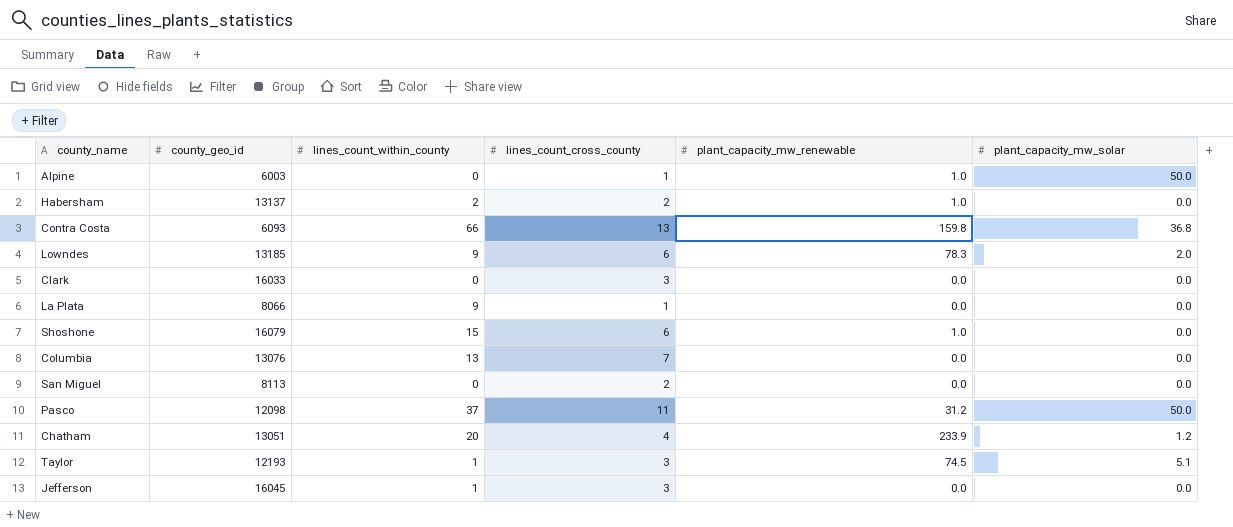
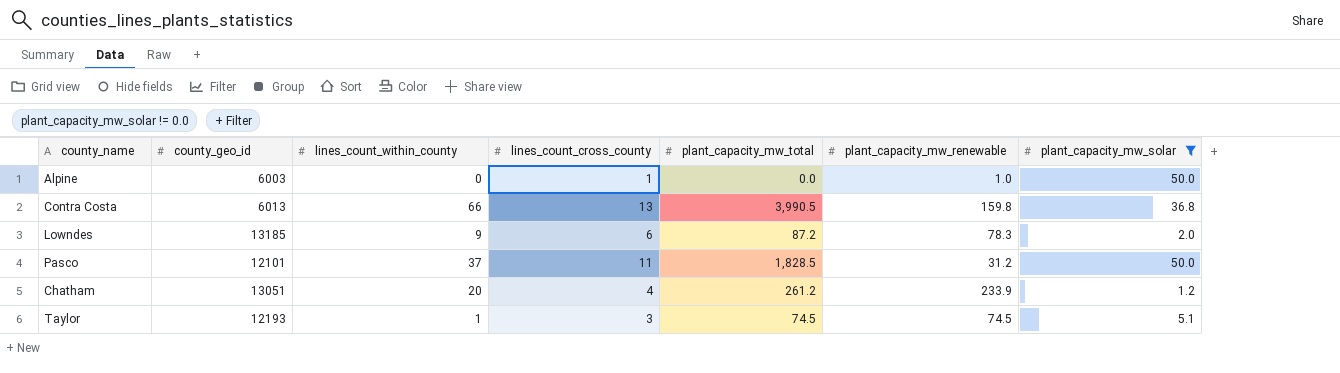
filter: none -> plant_capacity_mw_solar != 0.0
column plant_capacity_mw_total | position: none -> 5
Contra Costa | county_geo_id: 6093 -> 6013
Pasco | county_geo_id: 12098 -> 12101

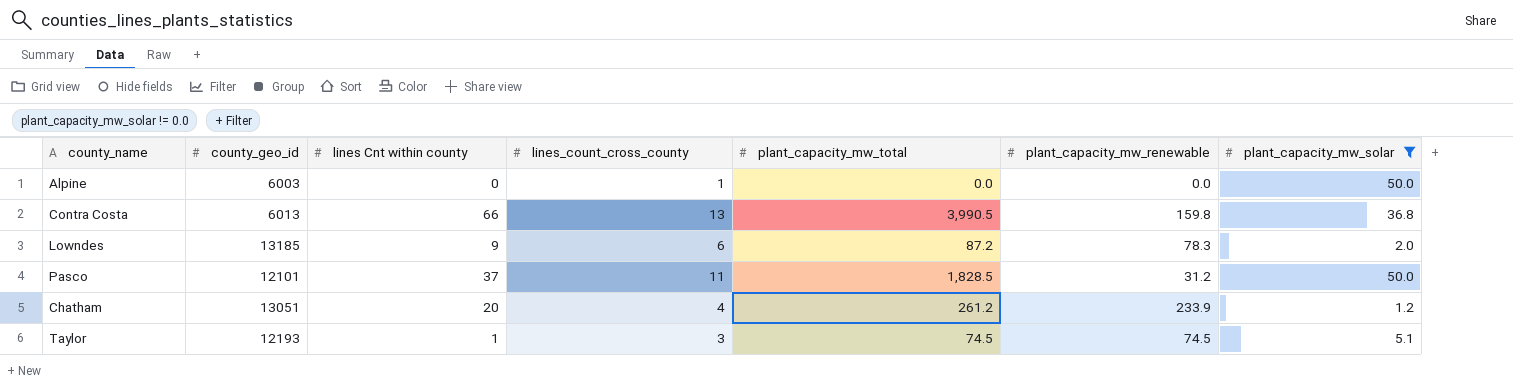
column name: lines_count_within_county -> lines Cnt within county
Alpine | plant_capacity_mw_renewable: 1.0 -> 0.0

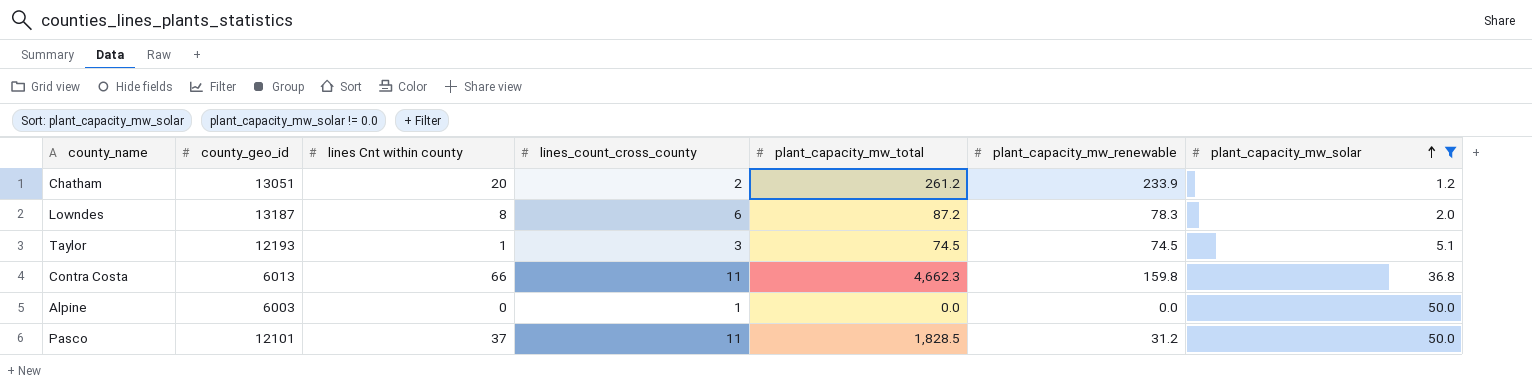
row order: none -> plant_capacity_mw_solar ascending
Chatham | lines_count_cross_county: 4 -> 2
Lowndes | county_geo_id: 13185 -> 13187
Lowndes | lines Cnt within county: 9 -> 8
Contra Costa | lines_count_cross_county: 13 -> 11
Contra Costa | plant_capacity_mw_total: 3,990.5 -> 4,662.3

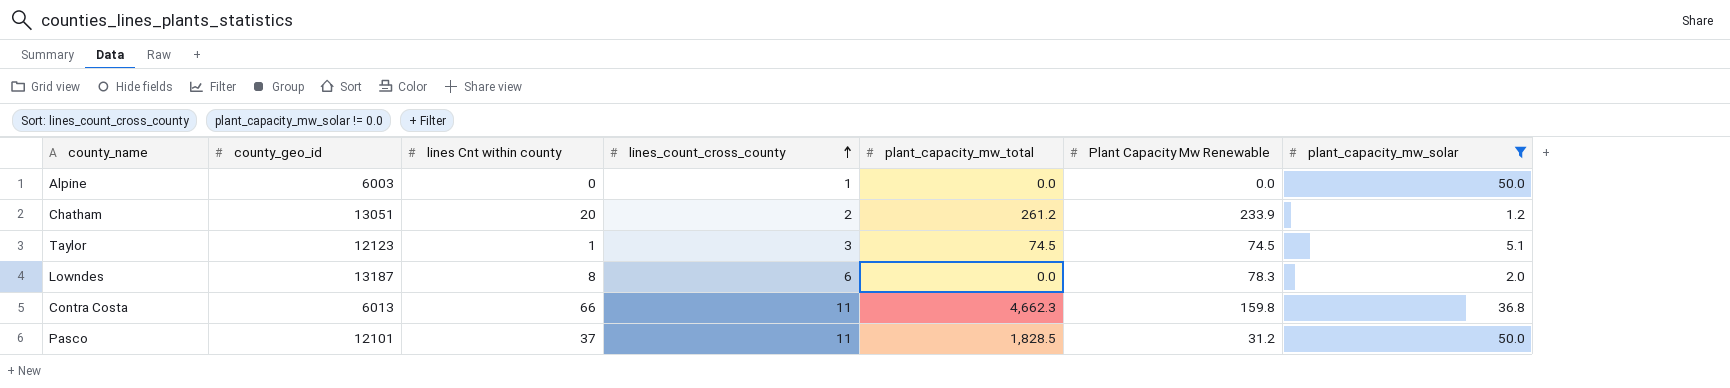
row order: plant_capacity_mw_solar ascending -> lines_count_cross_county ascending
column name: plant_capacity_mw_renewable -> Plant Capacity Mw Renewable
Taylor | county_geo_id: 12193 -> 12123
Lowndes | plant_capacity_mw_total: 87.2 -> 0.0

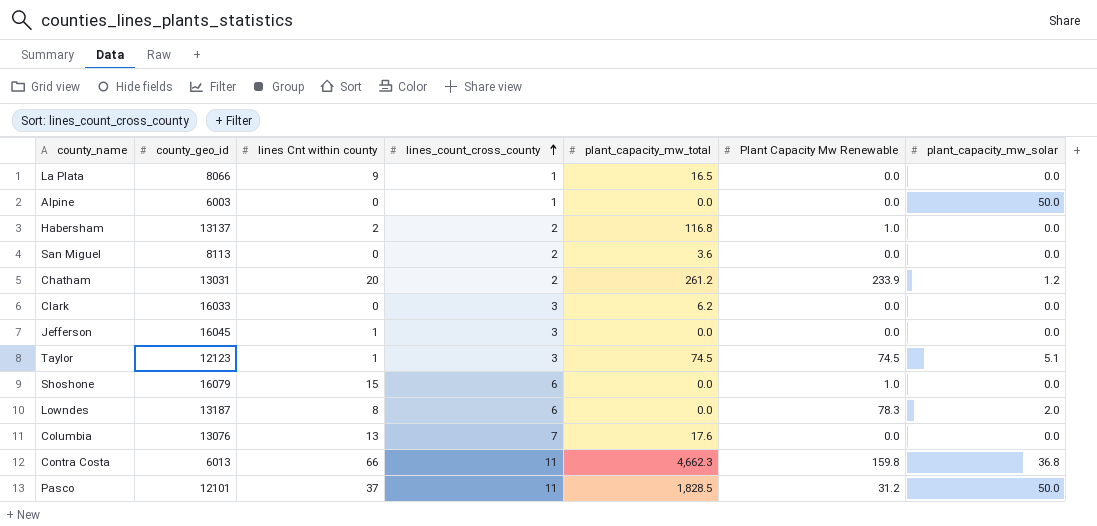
filter: plant_capacity_mw_solar != 0.0 -> none
Chatham | county_geo_id: 13051 -> 13031

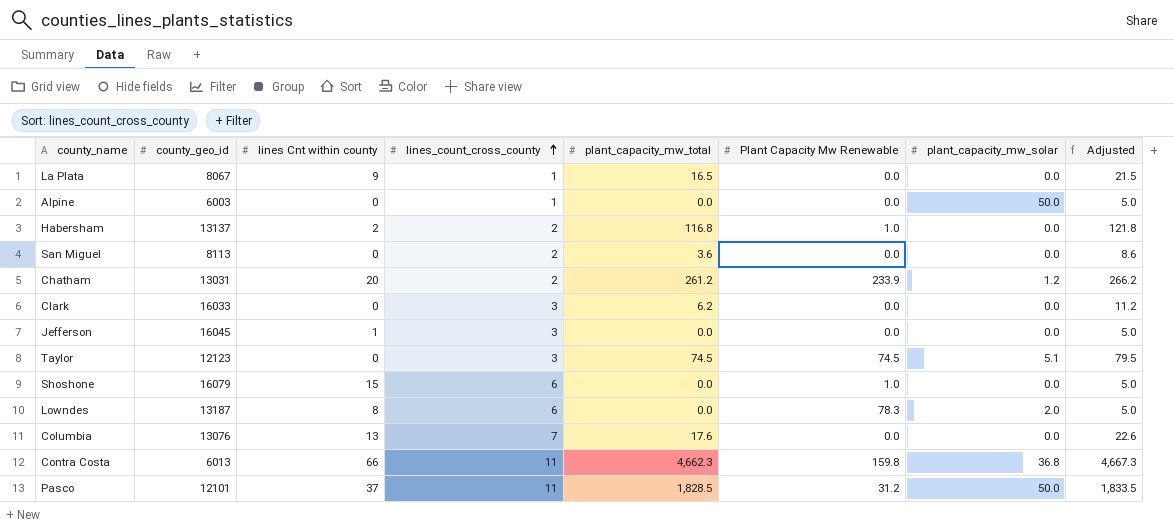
column Adjusted | formula: none -> [plant_capacity_mw_total] + 5
La Plata | county_geo_id: 8066 -> 8067
Taylor | lines Cnt within county: 1 -> 0

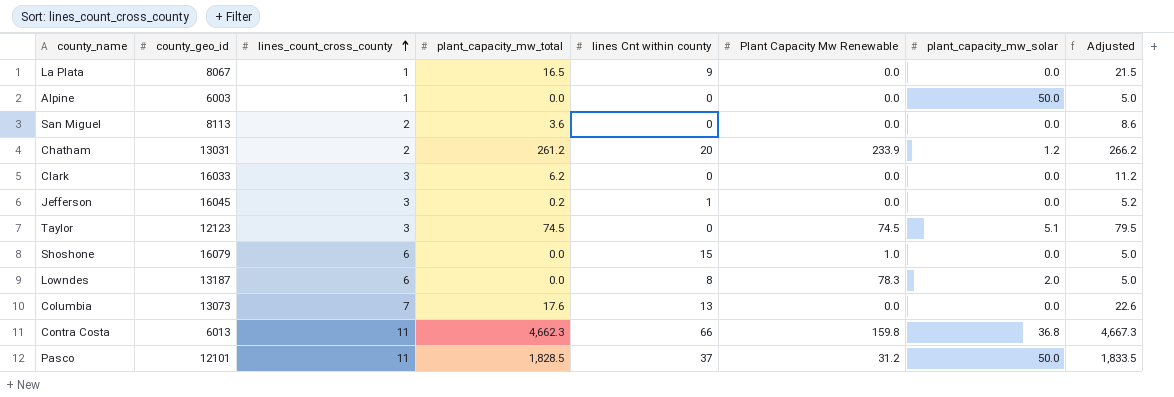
column lines Cnt within county | position: 3 -> 5
row Habersham: 13137 | 2 | 2 | 116.8 | 1.0 | 0.0 | 121.8 -> none
Jefferson | plant_capacity_mw_total: 0.0 -> 0.2
Jefferson | Adjusted: 5.0 -> 5.2
Columbia | county_geo_id: 13076 -> 13073

